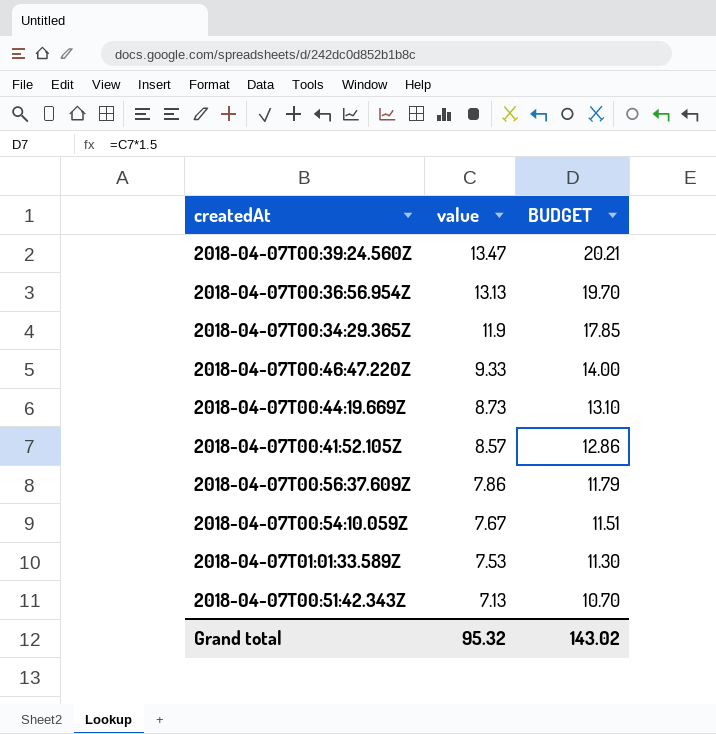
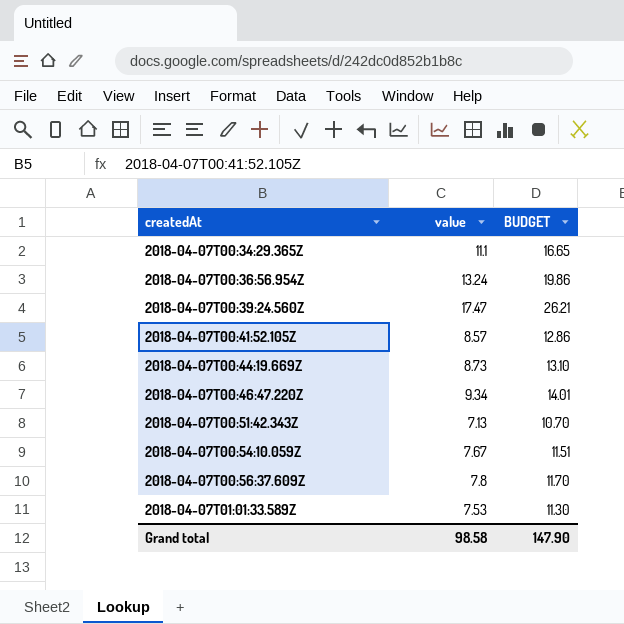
row order: value descending -> createdAt ascending
2018-04-07T00:34:29.365Z | value: 11.9 -> 11.1
2018-04-07T00:34:29.365Z | BUDGET: 17.85 -> 16.65
2018-04-07T00:36:56.954Z | value: 13.13 -> 13.24
2018-04-07T00:36:56.954Z | BUDGET: 19.70 -> 19.86
2018-04-07T00:39:24.560Z | value: 13.47 -> 17.47
2018-04-07T00:39:24.560Z | BUDGET: 20.21 -> 26.21
2018-04-07T00:46:47.220Z | value: 9.33 -> 9.34
2018-04-07T00:46:47.220Z | BUDGET: 14.00 -> 14.01
2018-04-07T00:56:37.609Z | value: 7.86 -> 7.8
2018-04-07T00:56:37.609Z | BUDGET: 11.79 -> 11.70
Grand total | value: 95.32 -> 98.58
Grand total | BUDGET: 143.02 -> 147.90

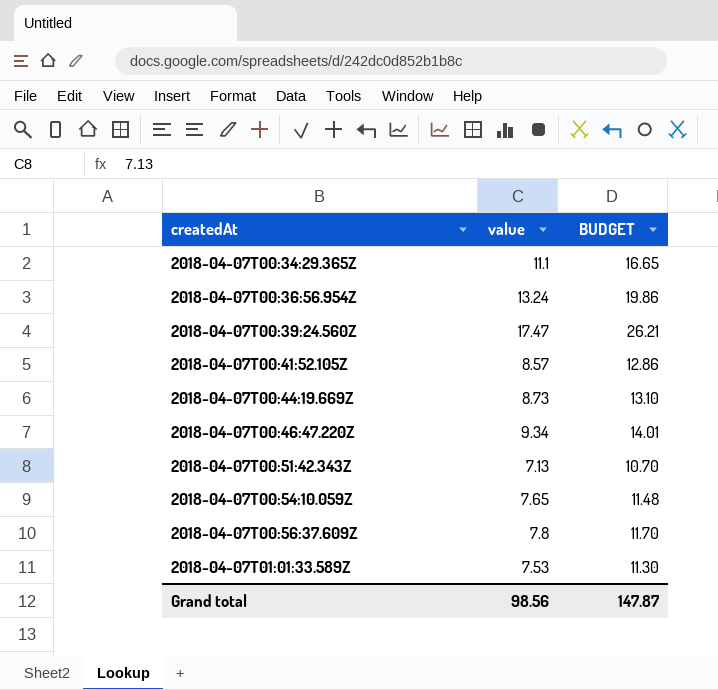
2018-04-07T00:54:10.059Z | value: 7.67 -> 7.65
2018-04-07T00:54:10.059Z | BUDGET: 11.51 -> 11.48
Grand total | value: 98.58 -> 98.56
Grand total | BUDGET: 147.90 -> 147.87

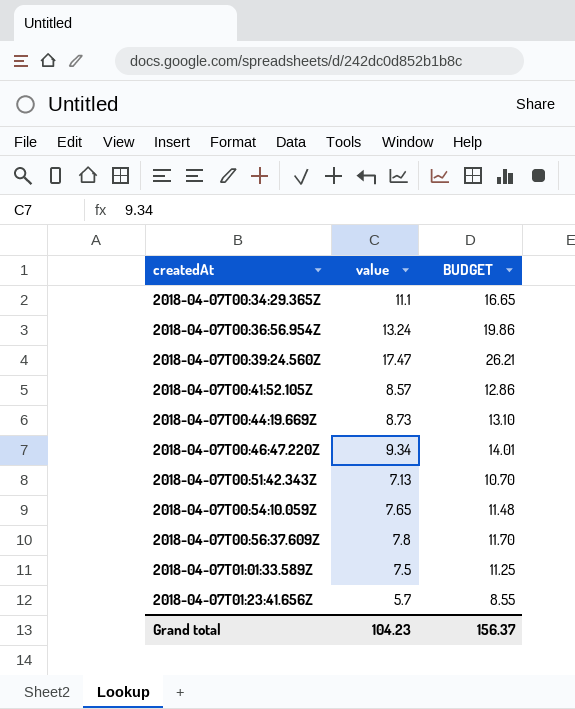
2018-04-07T01:01:33.589Z | value: 7.53 -> 7.5
2018-04-07T01:01:33.589Z | BUDGET: 11.30 -> 11.25
row 2018-04-07T01:23:41.656Z: none -> 5.7 | 8.55
Grand total | value: 98.56 -> 104.23
Grand total | BUDGET: 147.87 -> 156.37

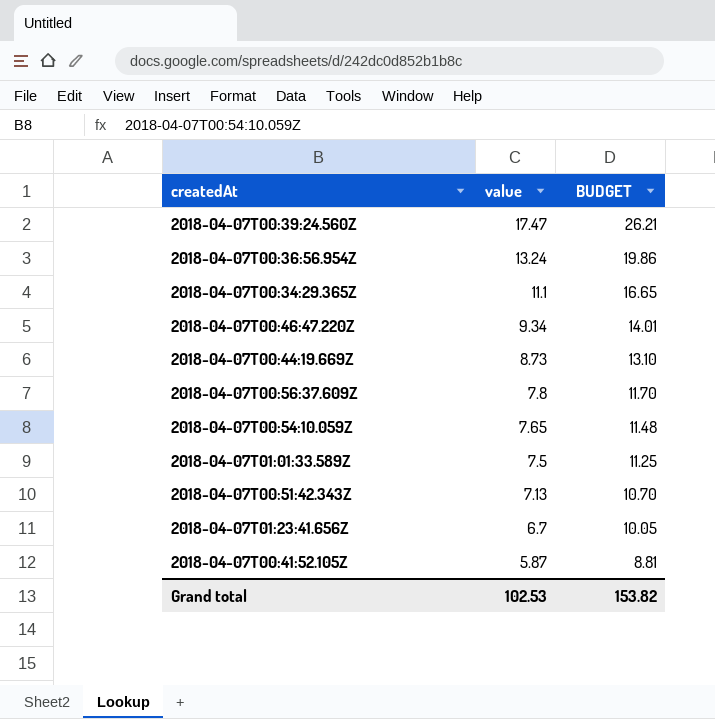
row order: createdAt ascending -> value descending
2018-04-07T01:23:41.656Z | value: 5.7 -> 6.7
2018-04-07T01:23:41.656Z | BUDGET: 8.55 -> 10.05
2018-04-07T00:41:52.105Z | value: 8.57 -> 5.87
2018-04-07T00:41:52.105Z | BUDGET: 12.86 -> 8.81
Grand total | value: 104.23 -> 102.53
Grand total | BUDGET: 156.37 -> 153.82

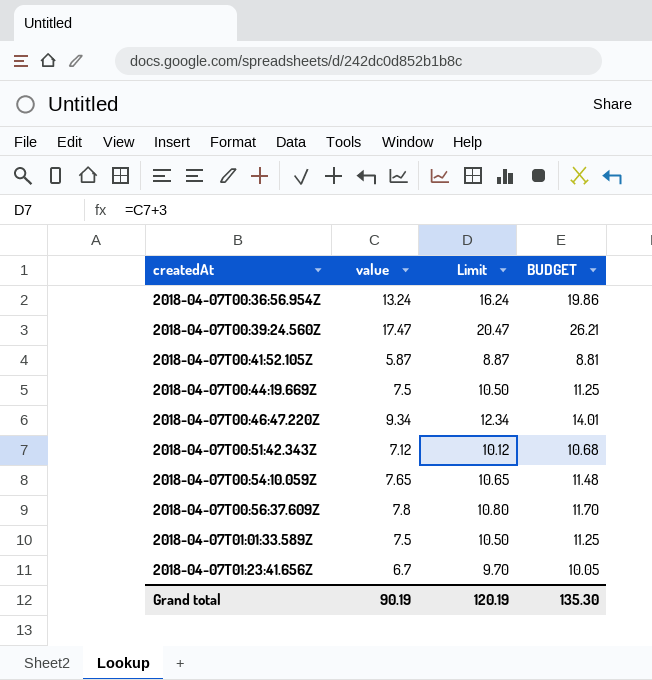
row order: value descending -> createdAt ascending
column Limit | formula: none -> [value] + 3
row 2018-04-07T00:34:29.365Z: 11.1 | 16.65 -> none
2018-04-07T00:44:19.669Z | value: 8.73 -> 7.5
2018-04-07T00:44:19.669Z | BUDGET: 13.10 -> 11.25
2018-04-07T00:51:42.343Z | value: 7.13 -> 7.12
2018-04-07T00:51:42.343Z | BUDGET: 10.70 -> 10.68
Grand total | value: 102.53 -> 90.19
Grand total | BUDGET: 153.82 -> 135.30

